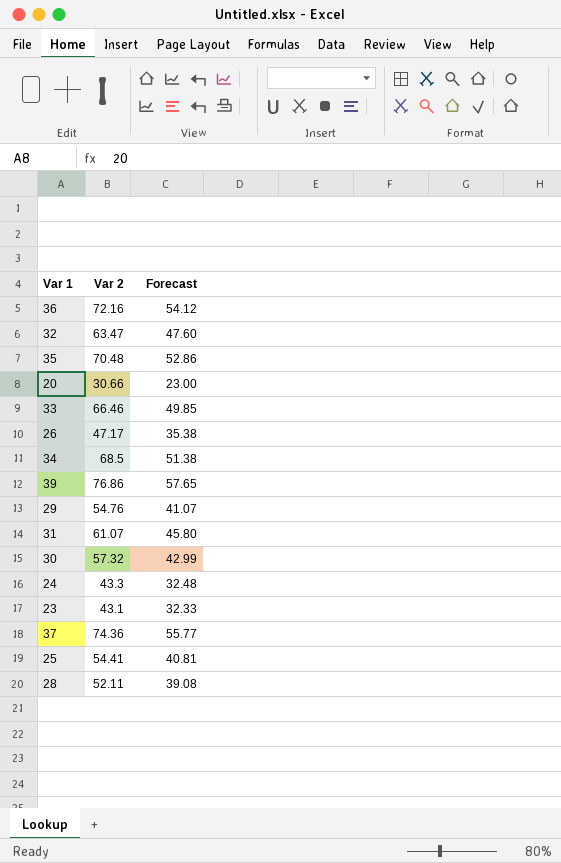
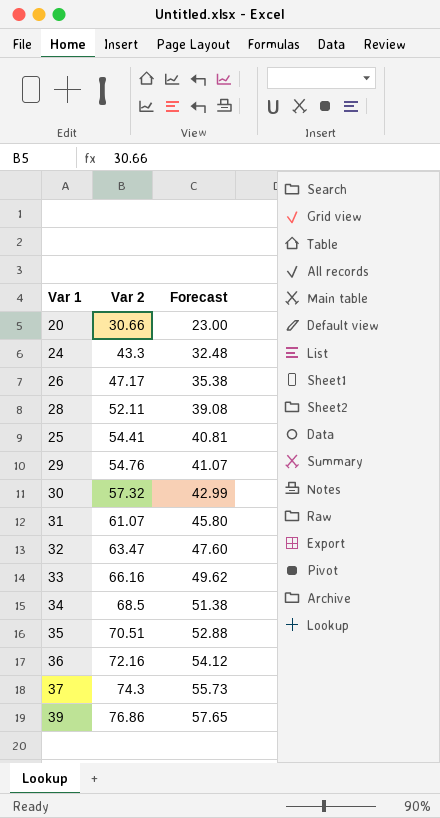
row order: none -> Var 2 ascending
row 23: 43.1 | 32.33 -> none
33 | Var 2: 66.46 -> 66.16
33 | Forecast: 49.85 -> 49.62
35 | Var 2: 70.48 -> 70.51
35 | Forecast: 52.86 -> 52.88
37 | Var 2: 74.36 -> 74.3
37 | Forecast: 55.77 -> 55.73

